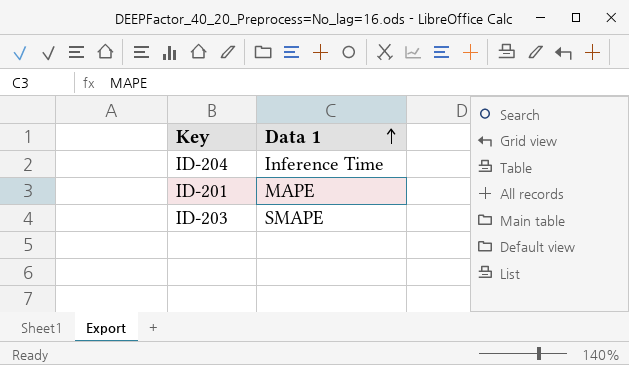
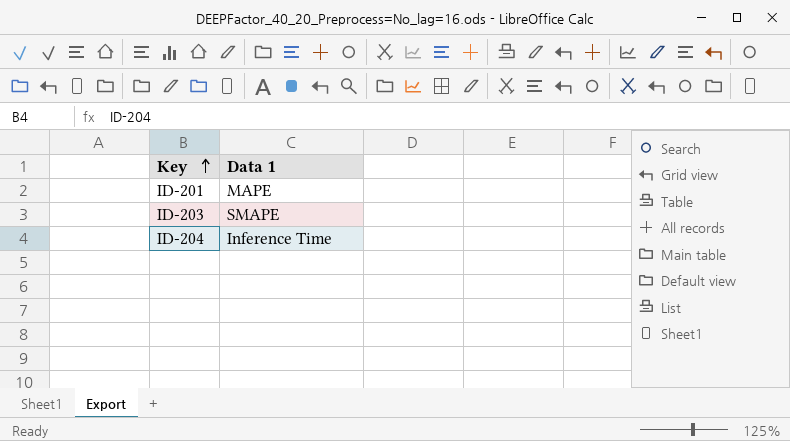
row order: Data 1 ascending -> Key ascending

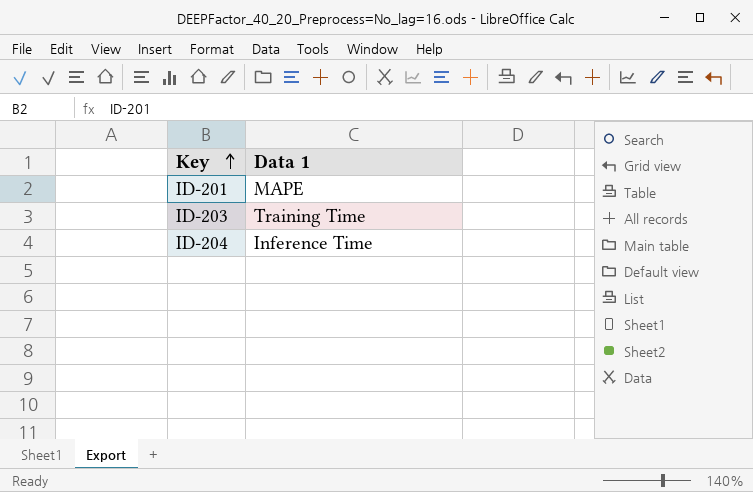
ID-203 | Data 1: SMAPE -> Training Time

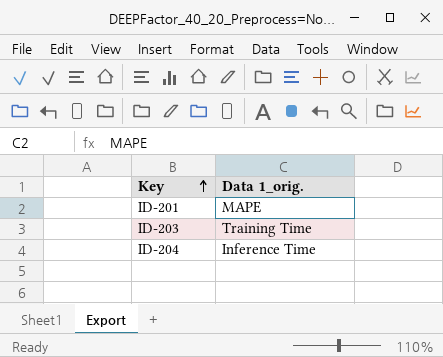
column name: Data 1 -> Data 1_orig.

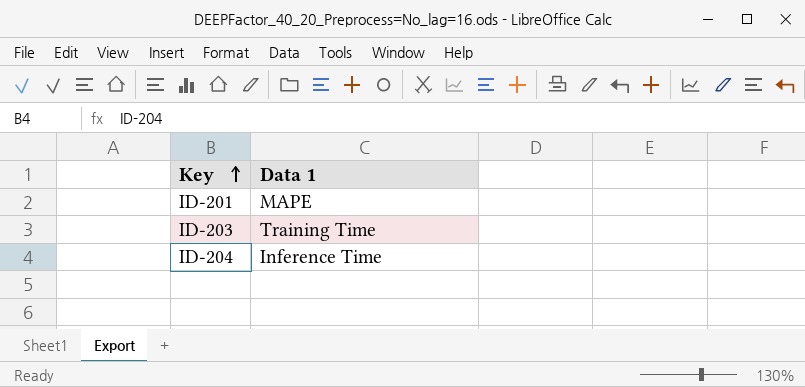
column name: Data 1_orig. -> Data 1

